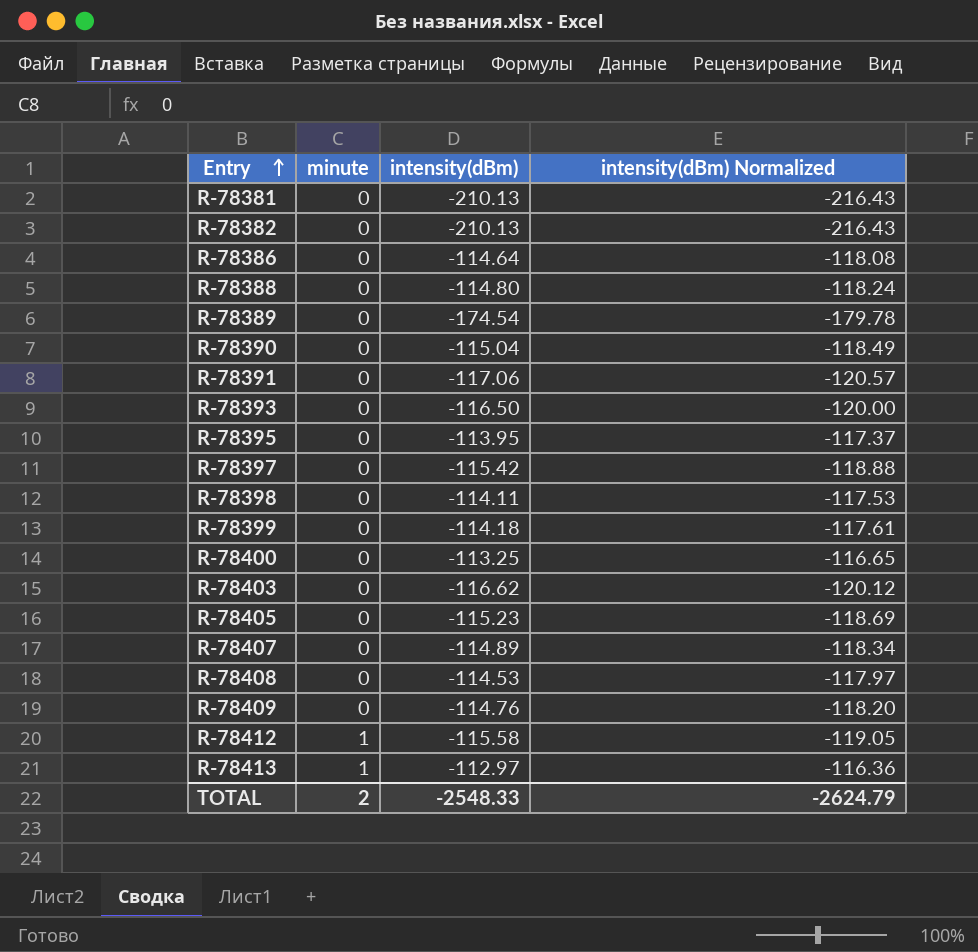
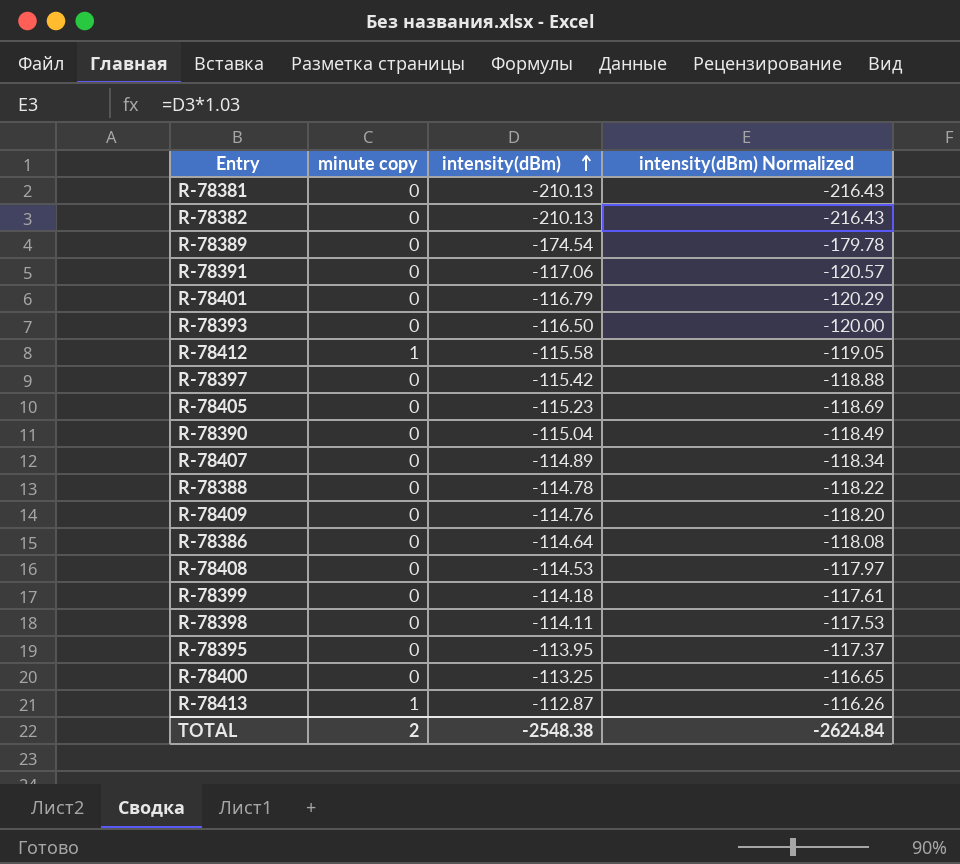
row order: Entry ascending -> intensity(dBm) ascending
column name: minute -> minute copy
row R-78403: 0 | -116.62 | -120.12 -> none
row R-78401: none -> 0 | -116.79 | -120.29
R-78388 | intensity(dBm): -114.80 -> -114.78
R-78388 | intensity(dBm) Normalized: -118.24 -> -118.22
R-78413 | intensity(dBm): -112.97 -> -112.87
R-78413 | intensity(dBm) Normalized: -116.36 -> -116.26
TOTAL | intensity(dBm): -2548.33 -> -2548.38
TOTAL | intensity(dBm) Normalized: -2624.79 -> -2624.84

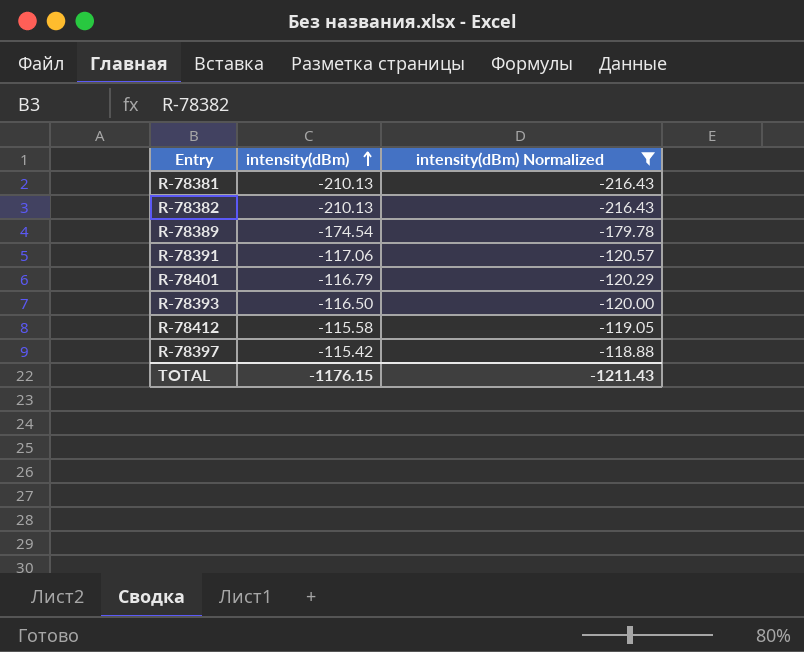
filter: none -> intensity(dBm) Normalized <= -118.88
column minute copy | position: 2 -> none
TOTAL | intensity(dBm): -2548.38 -> -1176.15
TOTAL | intensity(dBm) Normalized: -2624.84 -> -1211.43

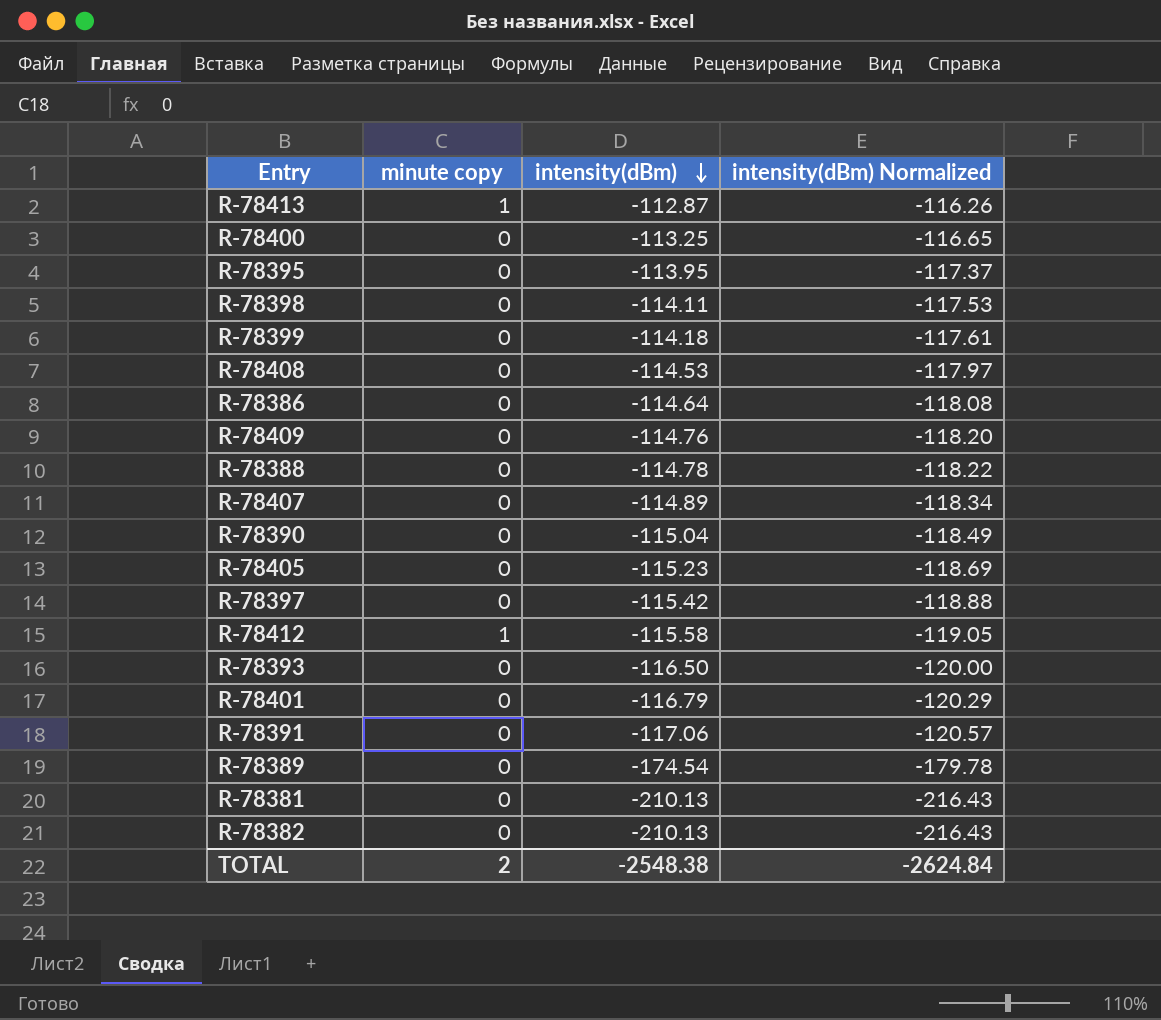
filter: intensity(dBm) Normalized <= -118.88 -> none
row order: intensity(dBm) ascending -> intensity(dBm) descending
column minute copy | position: none -> 2
TOTAL | intensity(dBm): -1176.15 -> -2548.38
TOTAL | intensity(dBm) Normalized: -1211.43 -> -2624.84

